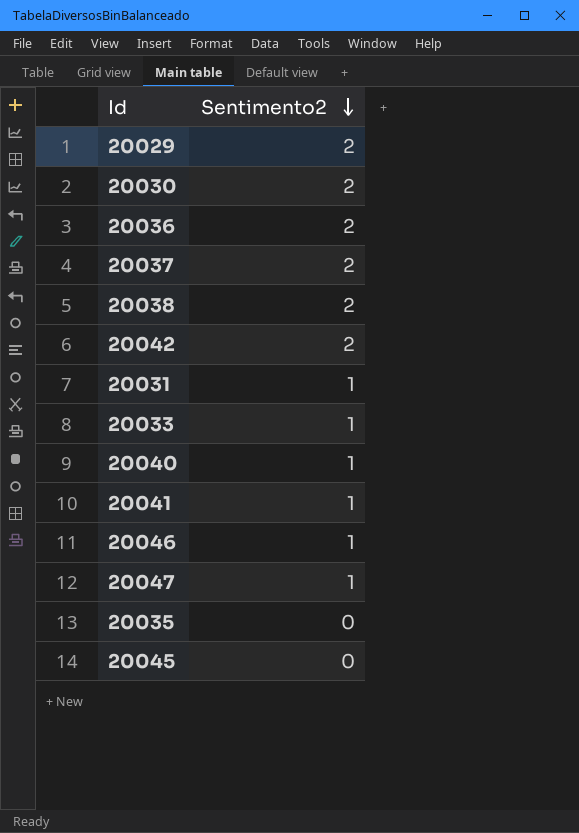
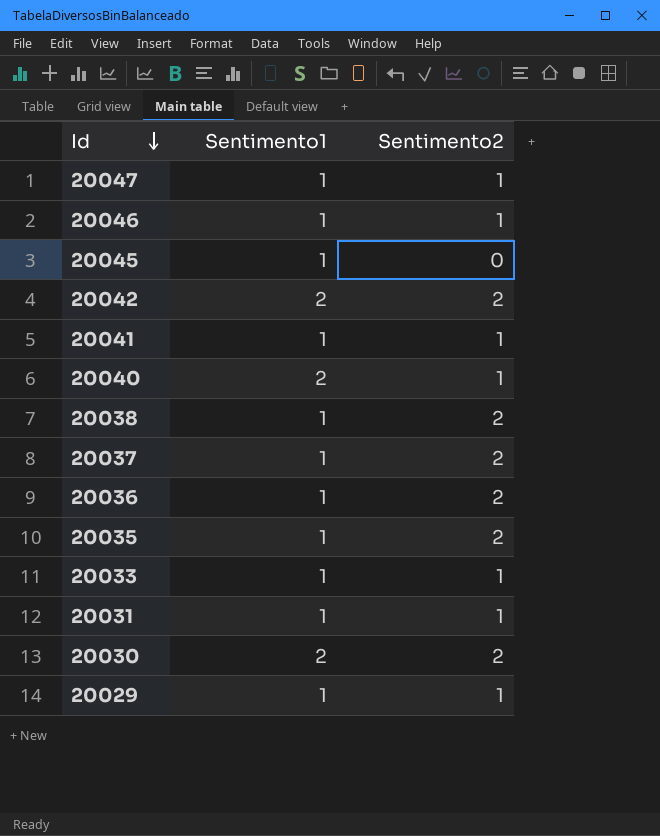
row order: Sentimento2 descending -> Id descending
column Sentimento1 | position: none -> 2
20035 | Sentimento2: 0 -> 2
20029 | Sentimento2: 2 -> 1

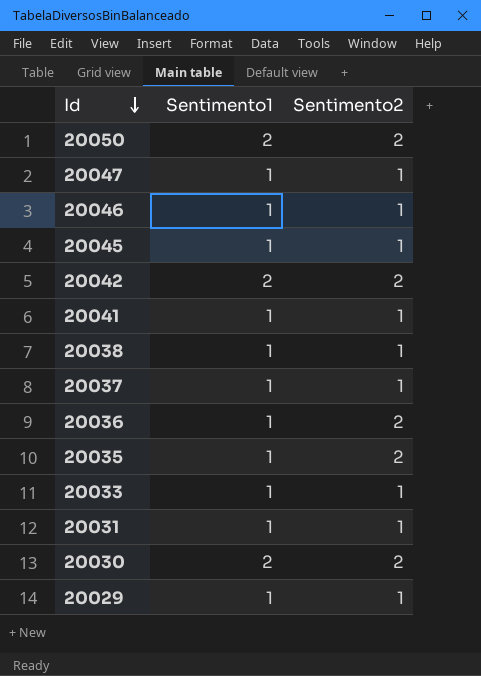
row 20040: 2 | 1 -> none
row 20050: none -> 2 | 2
20045 | Sentimento2: 0 -> 1
20038 | Sentimento2: 2 -> 1
20037 | Sentimento2: 2 -> 1

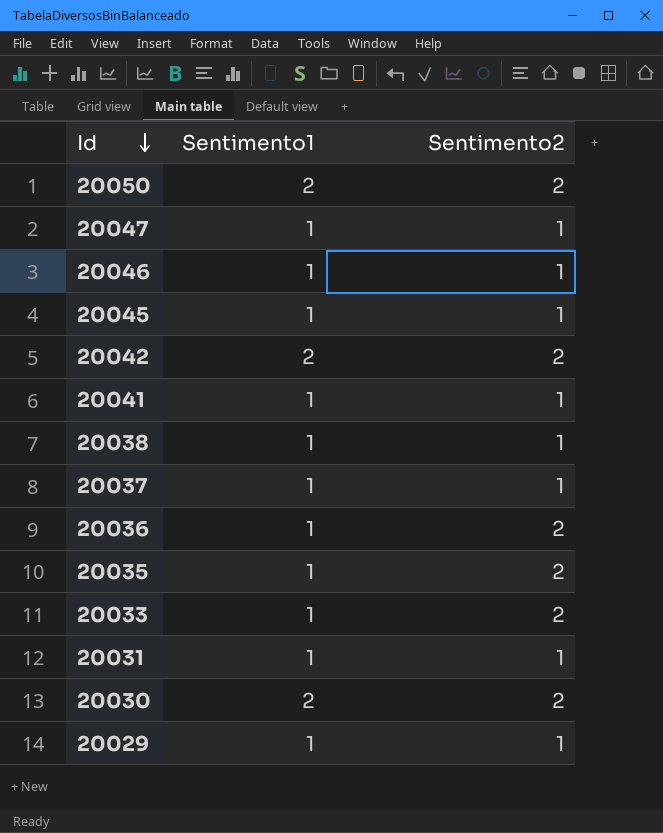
20033 | Sentimento2: 1 -> 2

